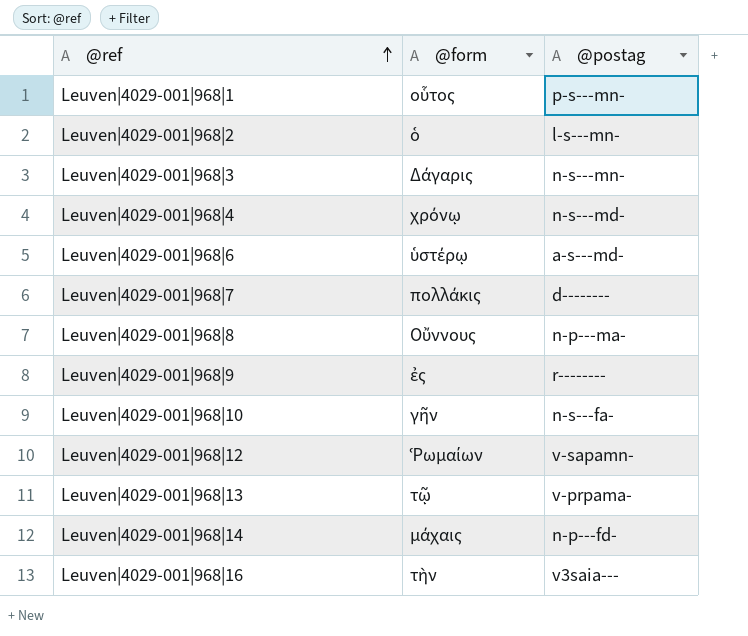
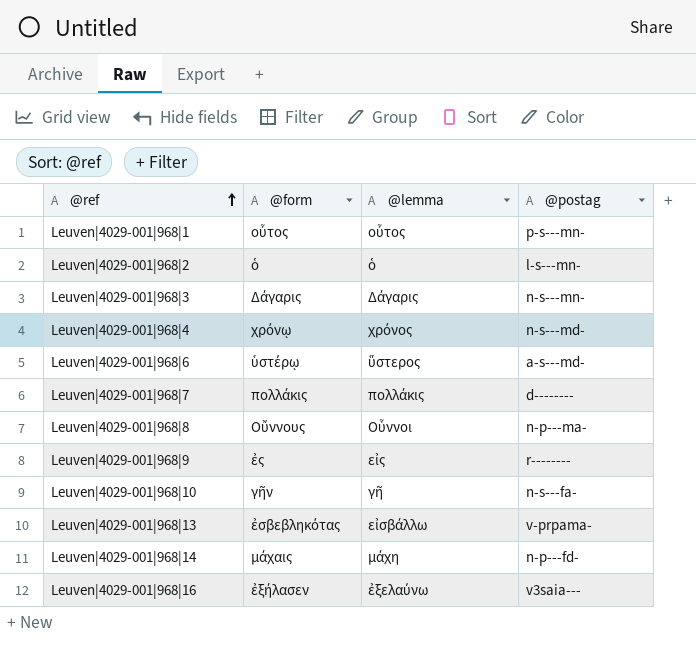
column @lemma | position: none -> 3
row Leuven|4029-001|968|12: Ῥωμαίων | v-sapamn- -> none
Leuven|4029-001|968|13 | @form: τῷ -> ἐσβεβληκότας
Leuven|4029-001|968|16 | @form: τὴν -> ἐξήλασεν

